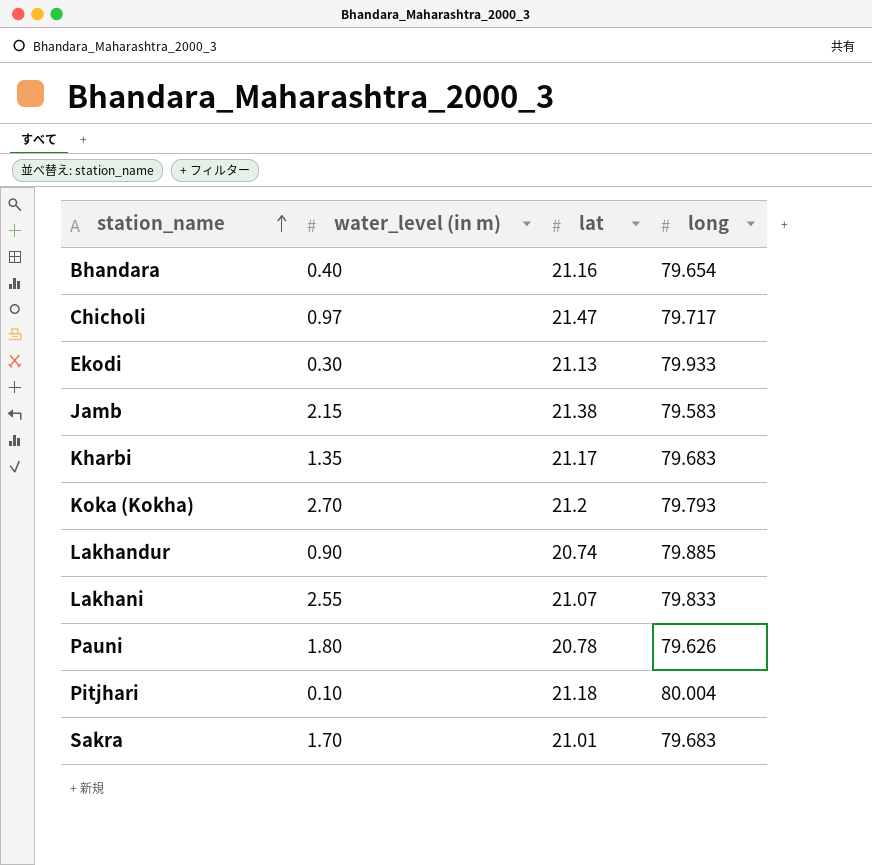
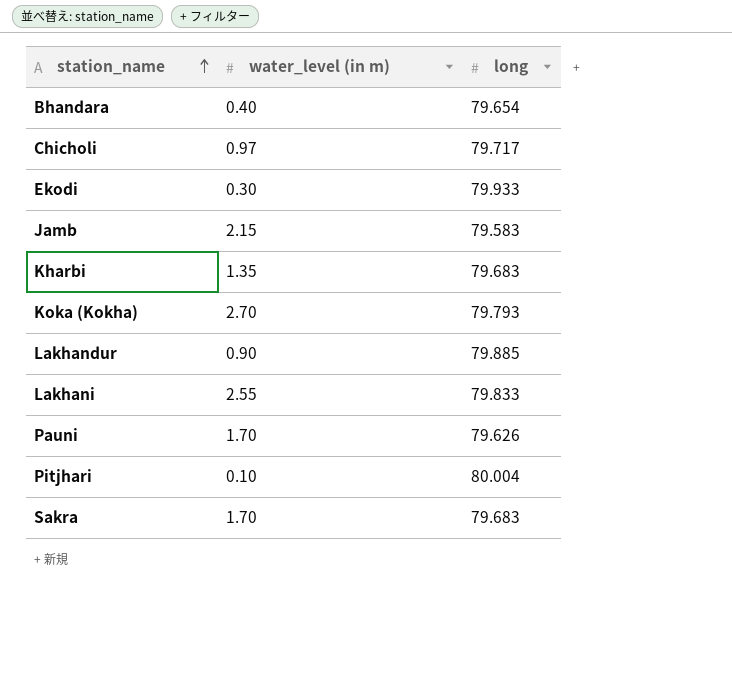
column lat | position: 3 -> none
Pauni | water_level (in m): 1.80 -> 1.70

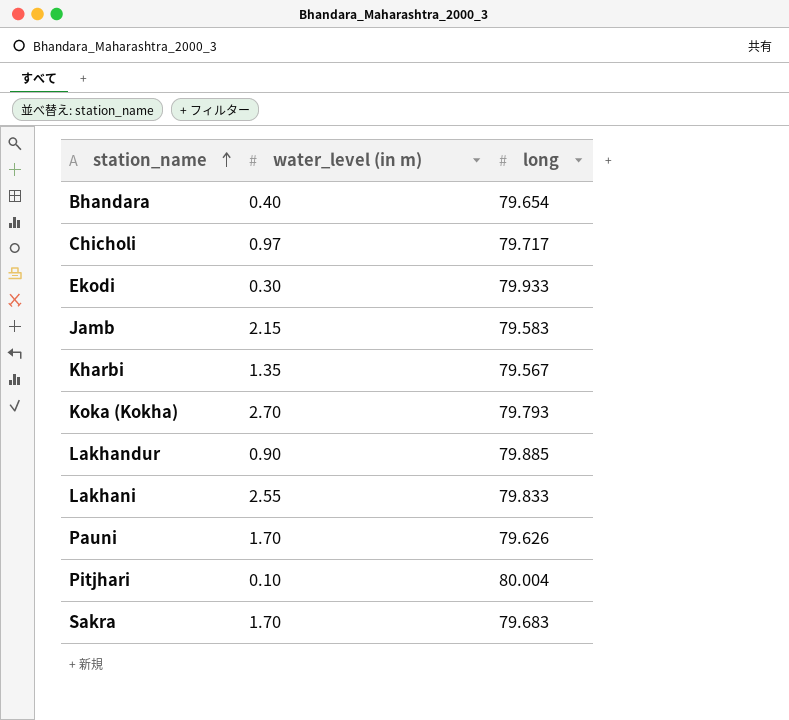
Kharbi | long: 79.683 -> 79.567

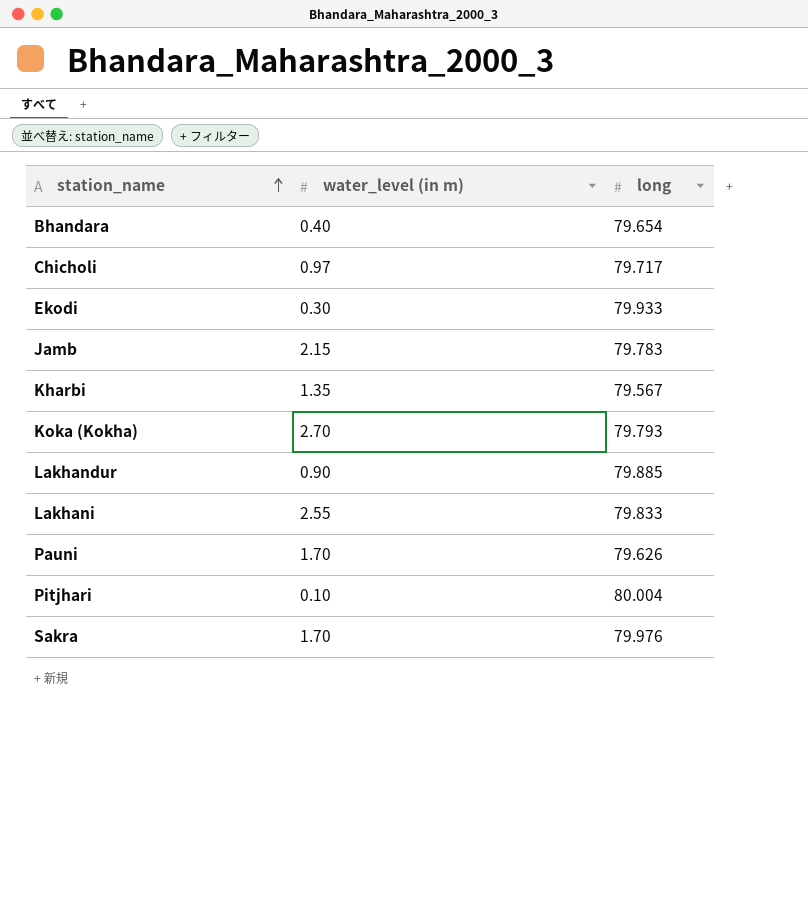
Jamb | long: 79.583 -> 79.783
Sakra | long: 79.683 -> 79.976

